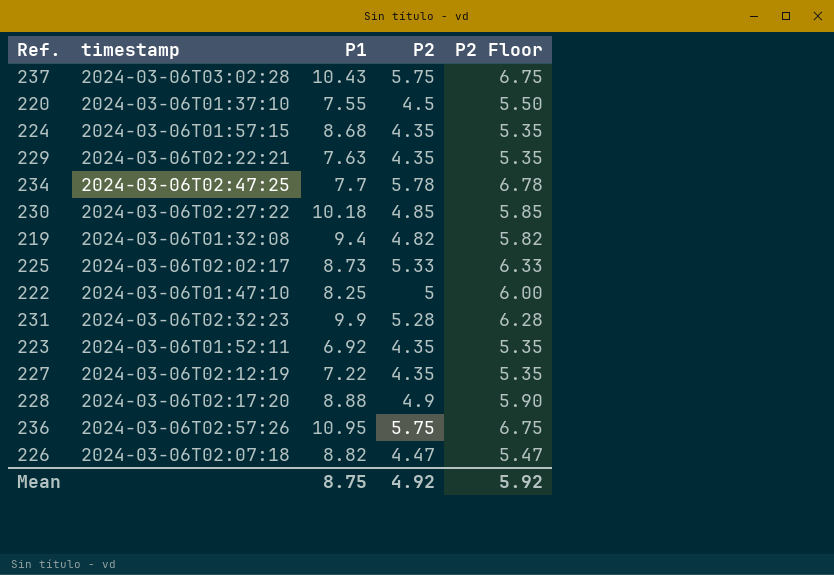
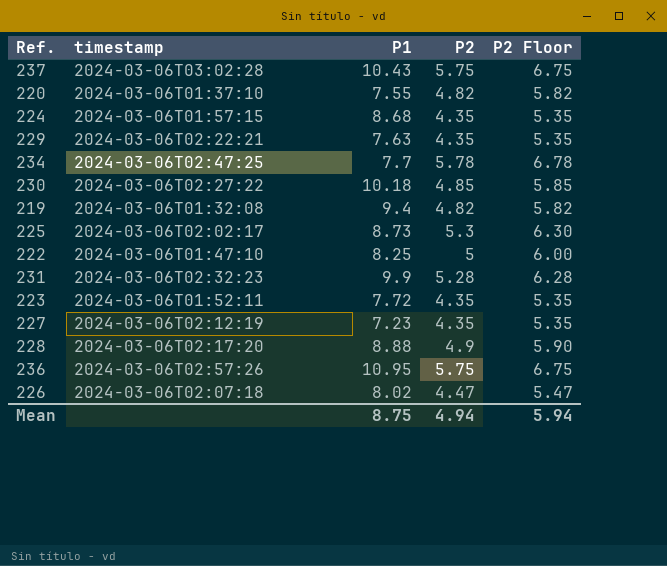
220 | P2: 4.5 -> 4.82
220 | P2 Floor: 5.50 -> 5.82
225 | P2: 5.33 -> 5.3
225 | P2 Floor: 6.33 -> 6.30
223 | P1: 6.92 -> 7.72
227 | P1: 7.22 -> 7.23
226 | P1: 8.82 -> 8.02
Mean | P2: 4.92 -> 4.94
Mean | P2 Floor: 5.92 -> 5.94

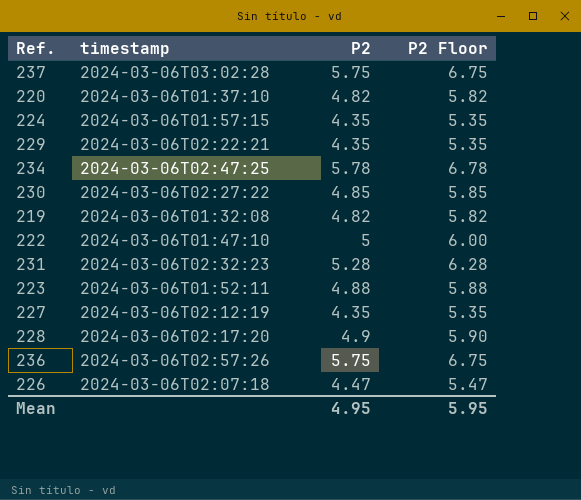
column P1 | position: 3 -> none
row 225: 2024-03-06T02:02:17 | 8.73 | 5.3 | 6.30 -> none
223 | P2: 4.35 -> 4.88
223 | P2 Floor: 5.35 -> 5.88
Mean | P2: 4.94 -> 4.95
Mean | P2 Floor: 5.94 -> 5.95

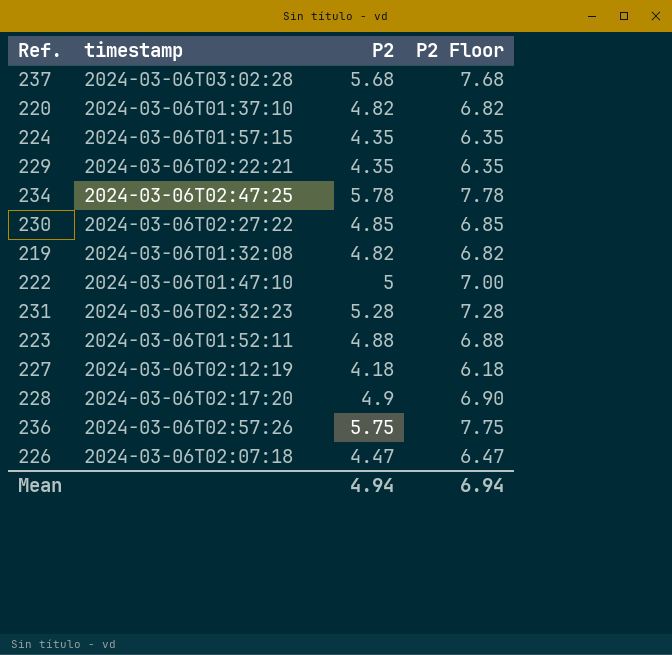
column P2 Floor | formula: [P2] + 1 -> [P2] + 2
237 | P2: 5.75 -> 5.68
227 | P2: 4.35 -> 4.18
Mean | P2: 4.95 -> 4.94
Mean | P2 Floor: 5.95 -> 6.94

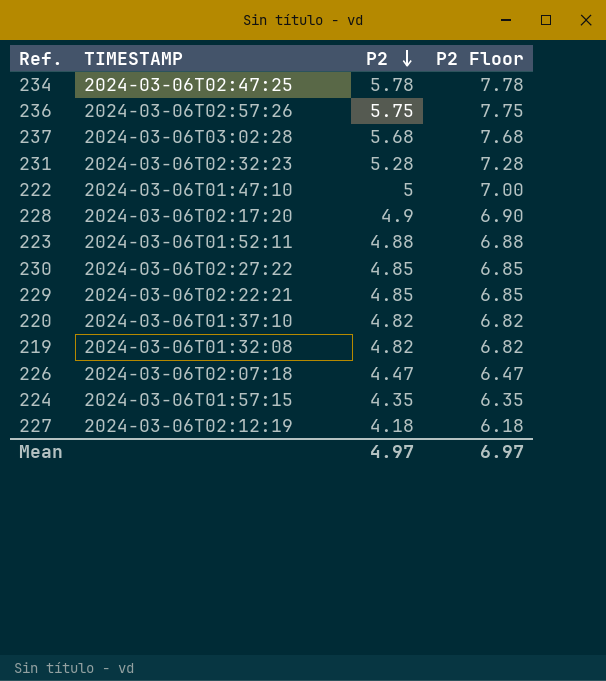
row order: none -> P2 descending
column name: timestamp -> TIMESTAMP
229 | P2: 4.35 -> 4.85
229 | P2 Floor: 6.35 -> 6.85
Mean | P2: 4.94 -> 4.97
Mean | P2 Floor: 6.94 -> 6.97

